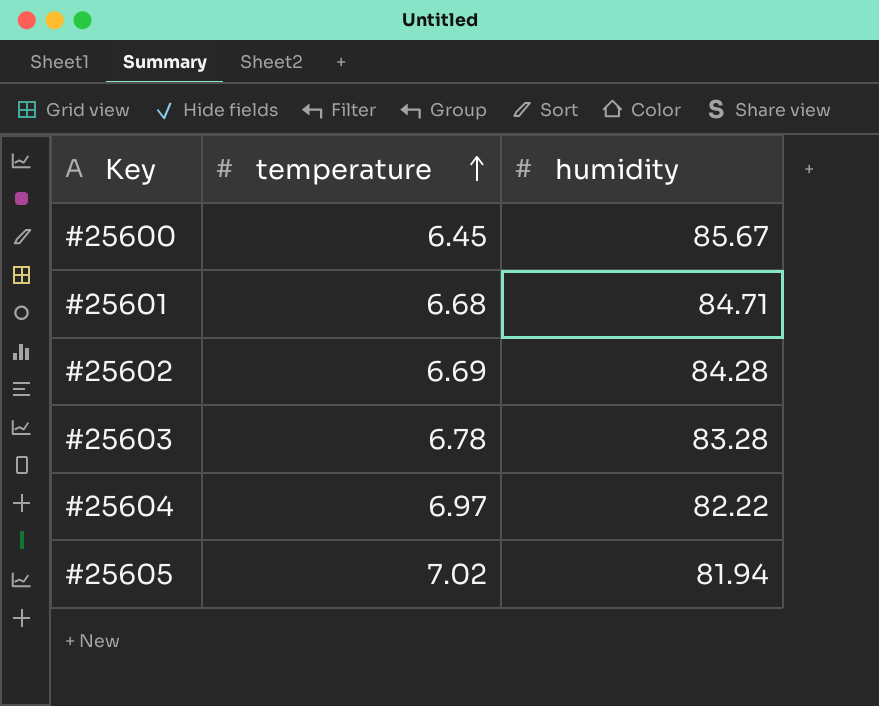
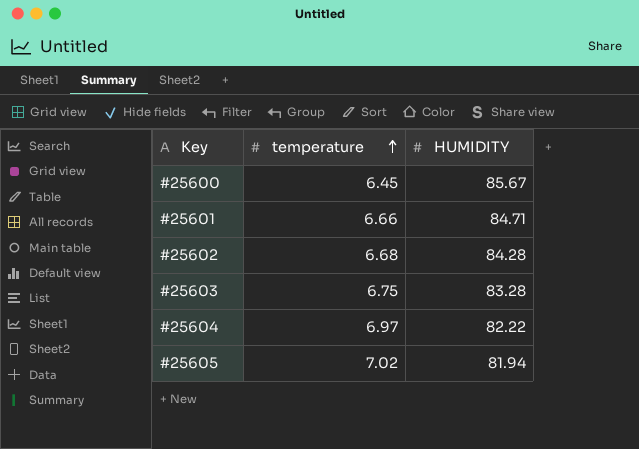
column name: humidity -> HUMIDITY
#25601 | temperature: 6.68 -> 6.66
#25602 | temperature: 6.69 -> 6.68
#25603 | temperature: 6.78 -> 6.75

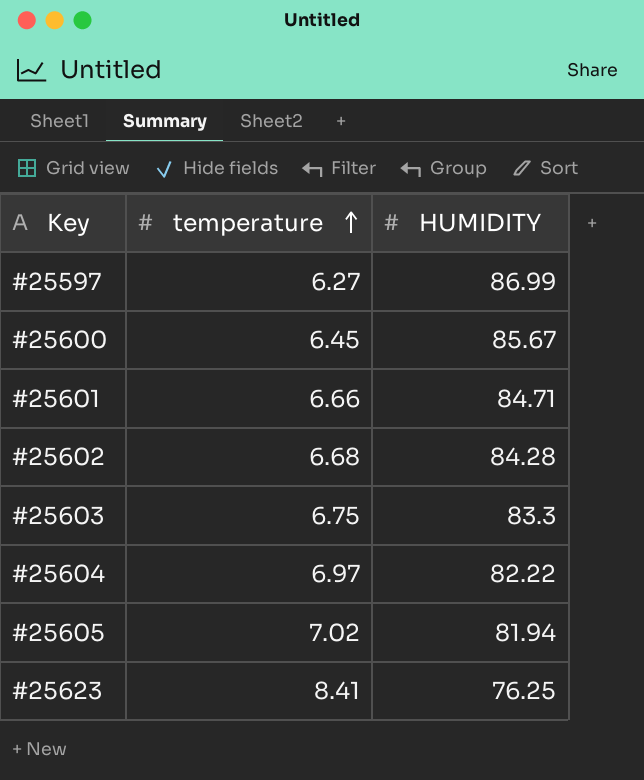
row #25597: none -> 6.27 | 86.99
#25603 | HUMIDITY: 83.28 -> 83.3
row #25623: none -> 8.41 | 76.25

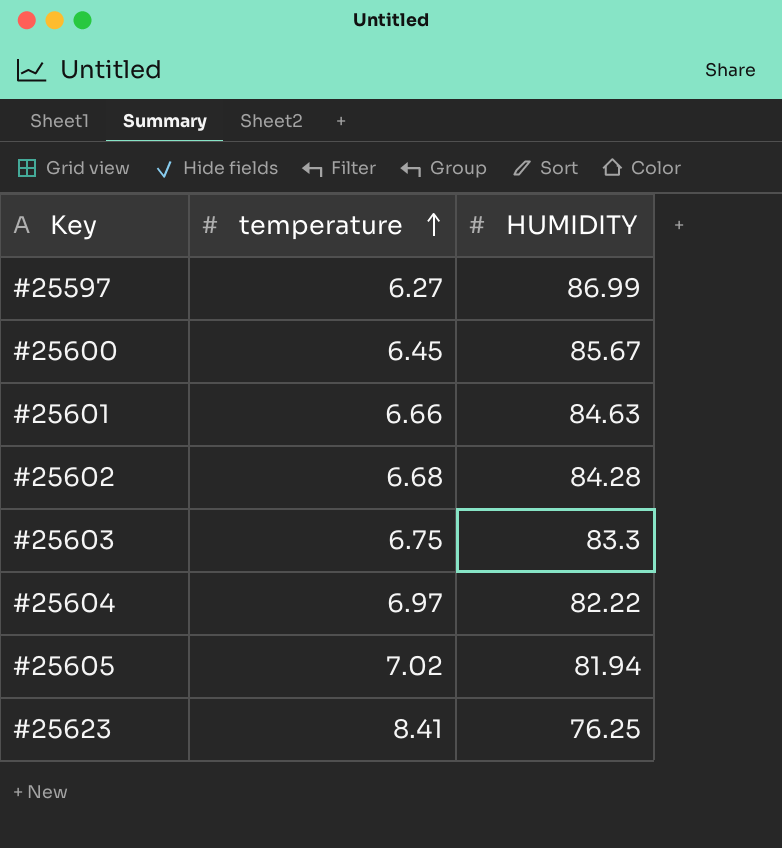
#25601 | HUMIDITY: 84.71 -> 84.63

